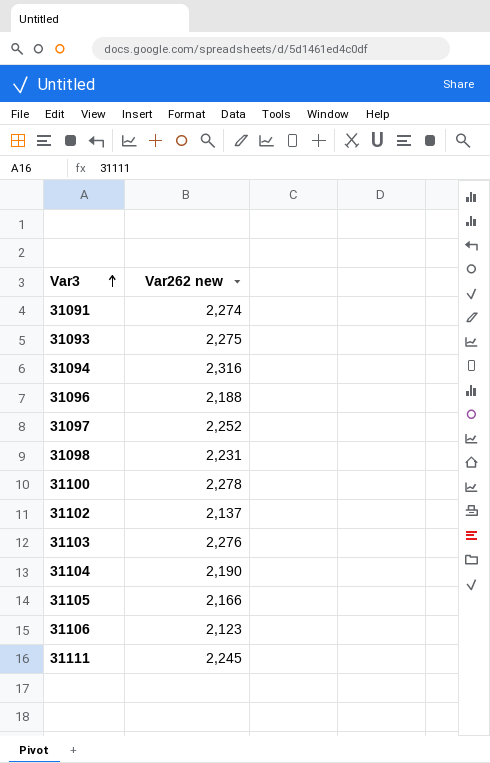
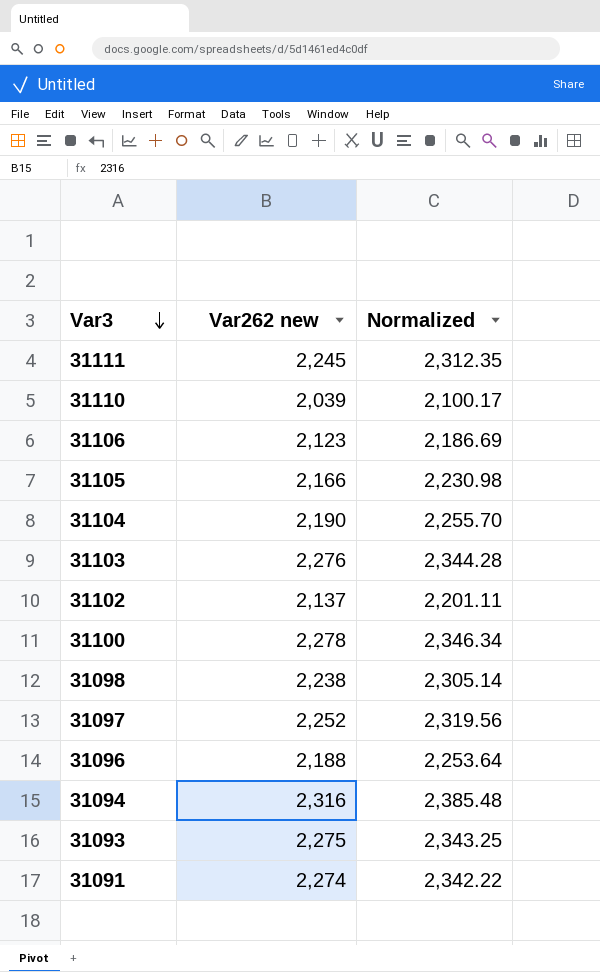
row order: Var3 ascending -> Var3 descending
column Normalized | formula: none -> [Var262 new] * 1.03
row 31110: none -> 2,039 | 2,100.17
31098 | Var262 new: 2,231 -> 2,238

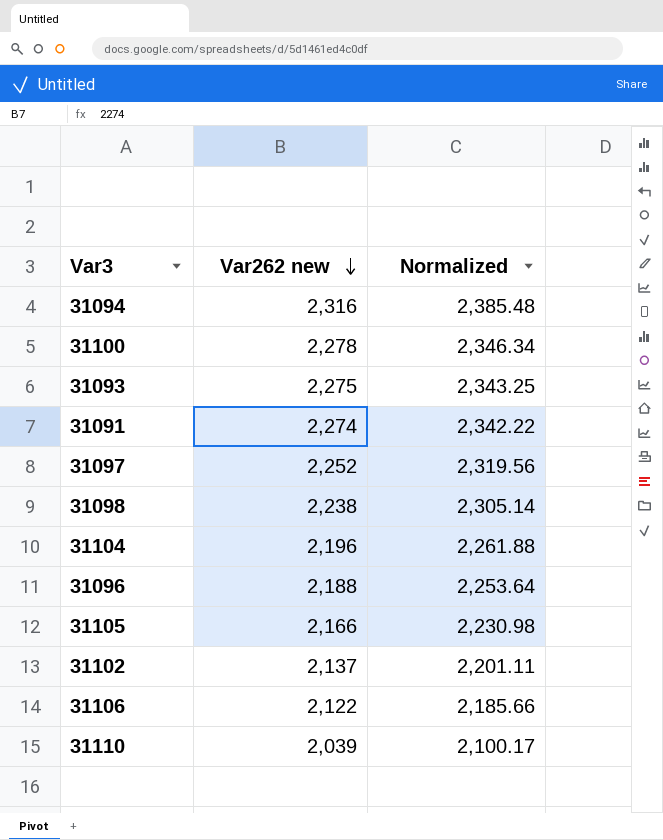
row order: Var3 descending -> Var262 new descending
row 31111: 2,245 | 2,312.35 -> none
row 31103: 2,276 | 2,344.28 -> none
31104 | Var262 new: 2,190 -> 2,196
31104 | Normalized: 2,255.70 -> 2,261.88
31106 | Var262 new: 2,123 -> 2,122
31106 | Normalized: 2,186.69 -> 2,185.66

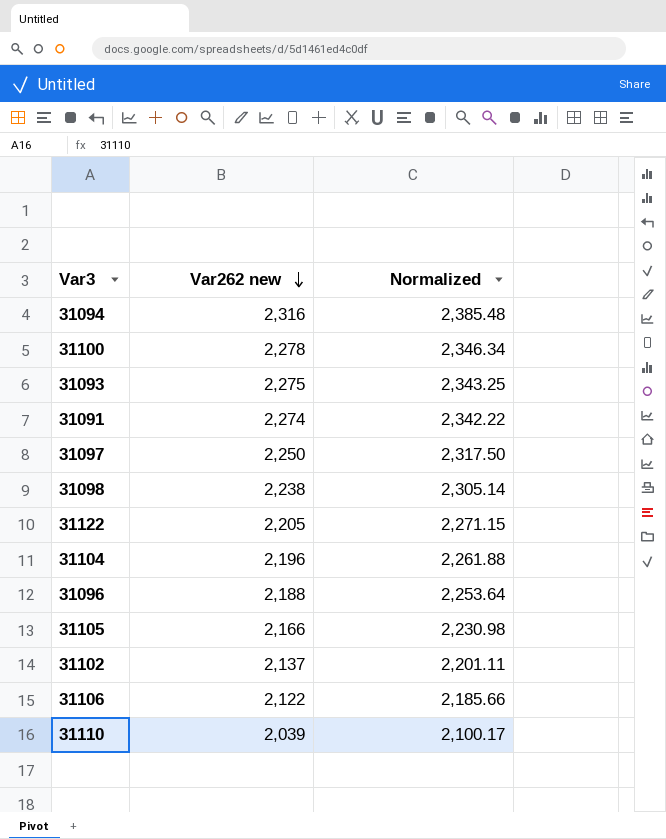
31097 | Var262 new: 2,252 -> 2,250
31097 | Normalized: 2,319.56 -> 2,317.50
row 31122: none -> 2,205 | 2,271.15

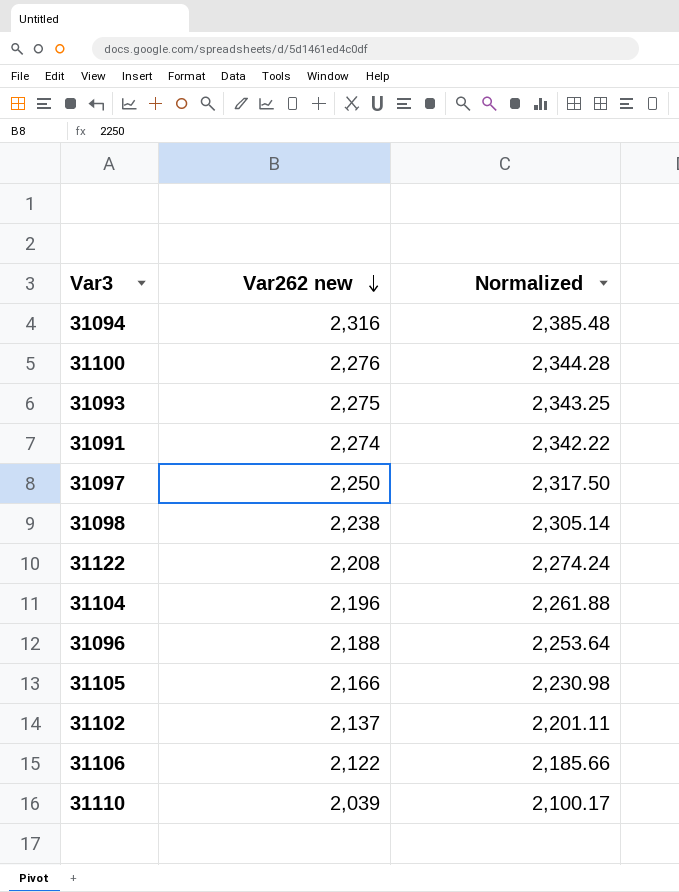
31100 | Var262 new: 2,278 -> 2,276
31100 | Normalized: 2,346.34 -> 2,344.28
31122 | Var262 new: 2,205 -> 2,208
31122 | Normalized: 2,271.15 -> 2,274.24

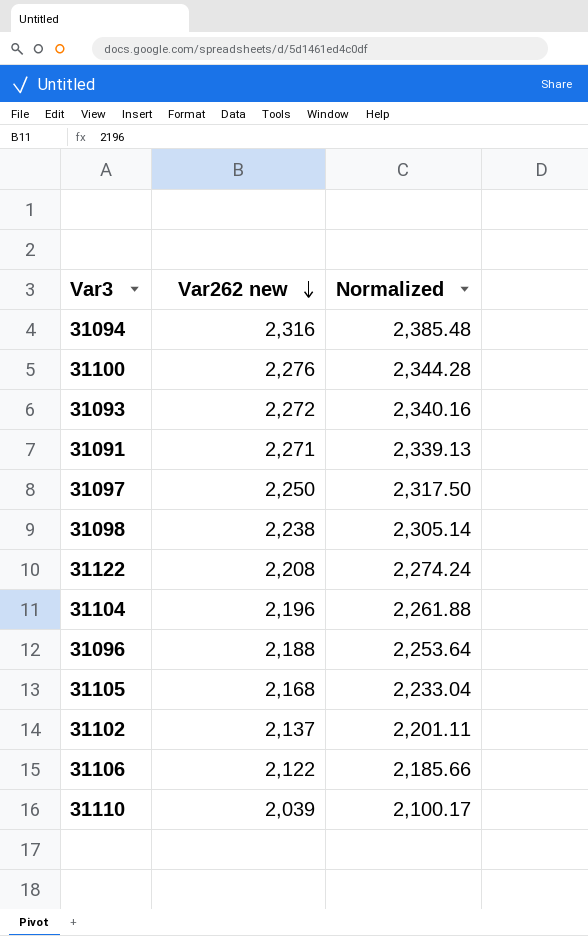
31093 | Var262 new: 2,275 -> 2,272
31093 | Normalized: 2,343.25 -> 2,340.16
31091 | Var262 new: 2,274 -> 2,271
31091 | Normalized: 2,342.22 -> 2,339.13
31105 | Var262 new: 2,166 -> 2,168
31105 | Normalized: 2,230.98 -> 2,233.04

